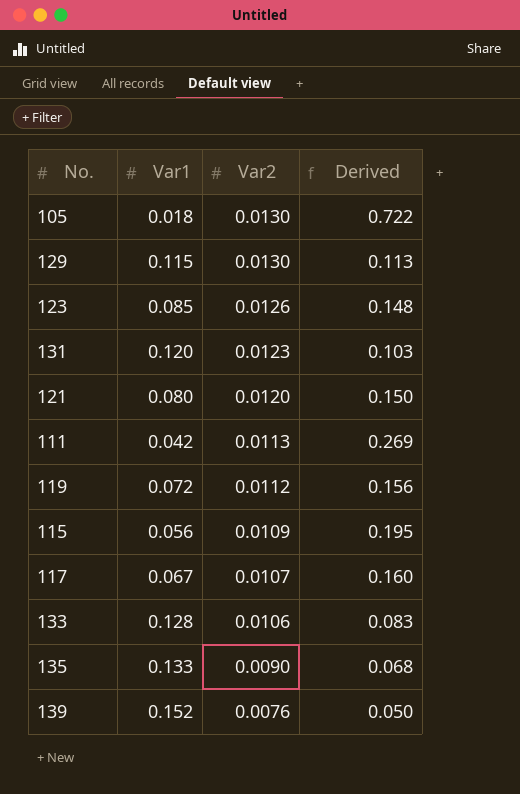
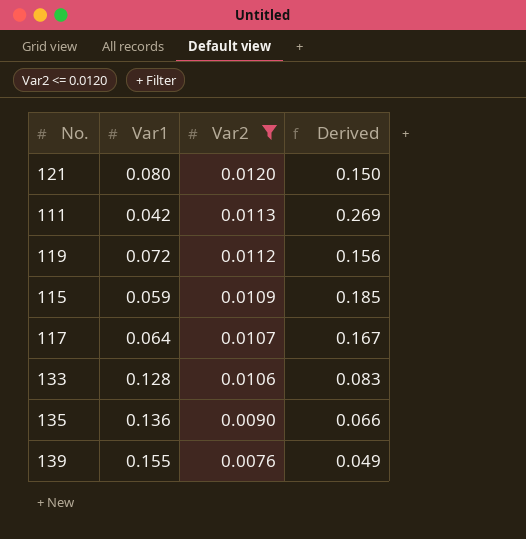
filter: none -> Var2 <= 0.0120
115 | Var1: 0.056 -> 0.059
115 | Derived: 0.195 -> 0.185
117 | Var1: 0.067 -> 0.064
117 | Derived: 0.160 -> 0.167
135 | Var1: 0.133 -> 0.136
135 | Derived: 0.068 -> 0.066
139 | Var1: 0.152 -> 0.155
139 | Derived: 0.050 -> 0.049

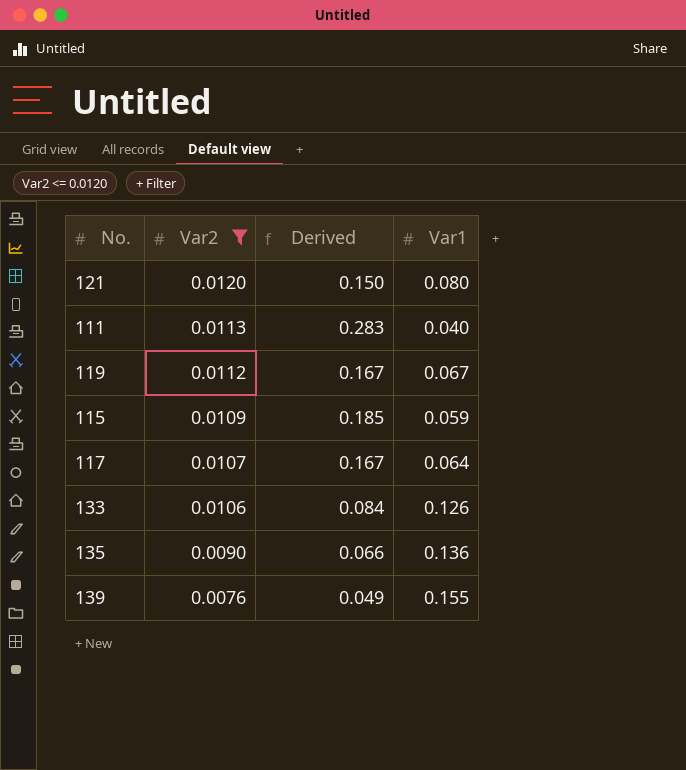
column Var1 | position: 2 -> 4
111 | Derived: 0.269 -> 0.283
111 | Var1: 0.042 -> 0.040
119 | Derived: 0.156 -> 0.167
119 | Var1: 0.072 -> 0.067
133 | Derived: 0.083 -> 0.084
133 | Var1: 0.128 -> 0.126

